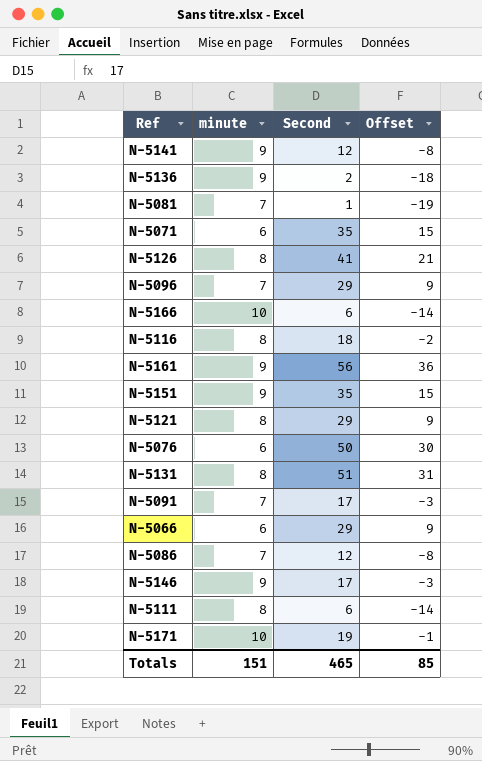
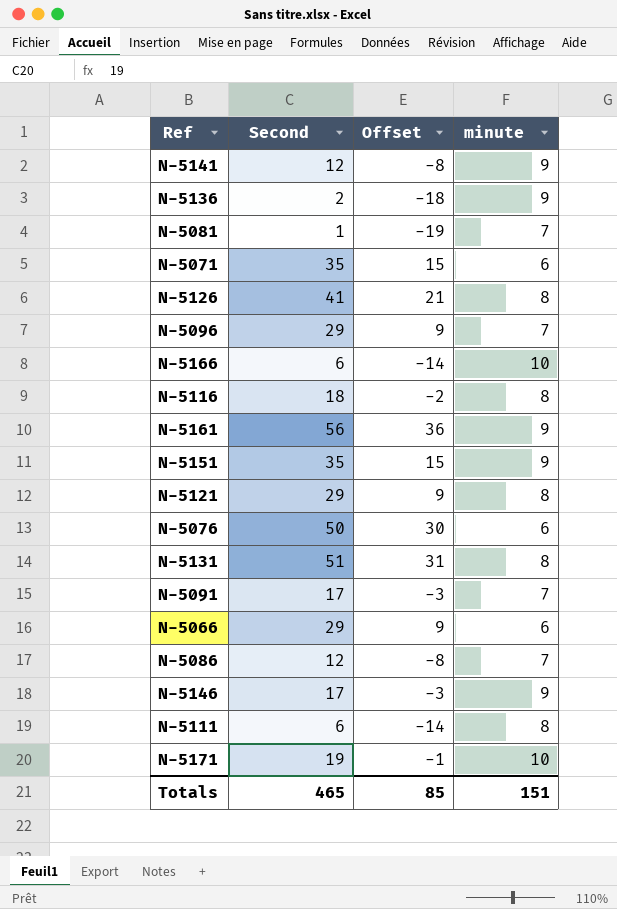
column minute | position: 2 -> 4

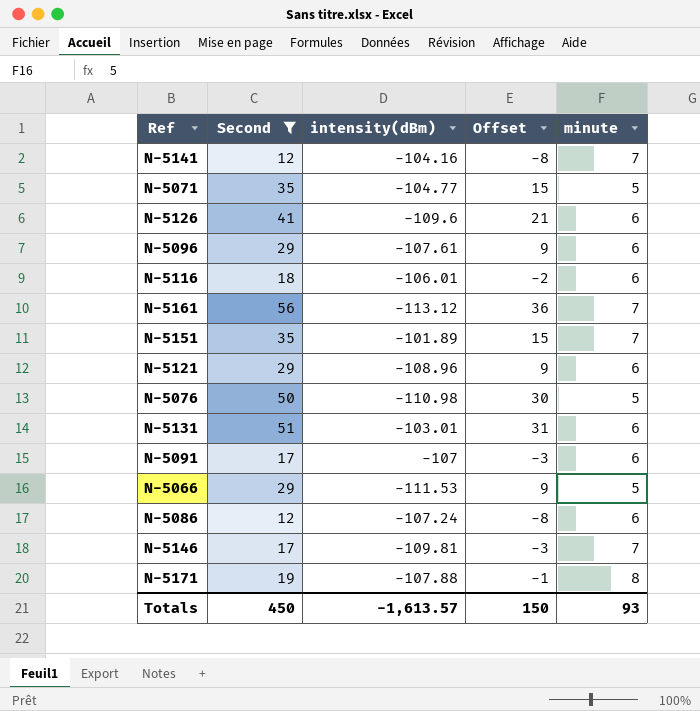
filter: none -> Second >= 12
column intensity(dBm) | position: none -> 3
N-5141 | minute: 9 -> 7
N-5071 | minute: 6 -> 5
N-5126 | minute: 8 -> 6
N-5096 | minute: 7 -> 6
N-5116 | minute: 8 -> 6
N-5161 | minute: 9 -> 7
N-5151 | minute: 9 -> 7
N-5121 | minute: 8 -> 6
N-5076 | minute: 6 -> 5
N-5131 | minute: 8 -> 6
N-5091 | minute: 7 -> 6
N-5066 | minute: 6 -> 5
N-5086 | minute: 7 -> 6
N-5146 | minute: 9 -> 7
N-5171 | minute: 10 -> 8
Totals | Second: 465 -> 450
Totals | Offset: 85 -> 150
Totals | minute: 151 -> 93

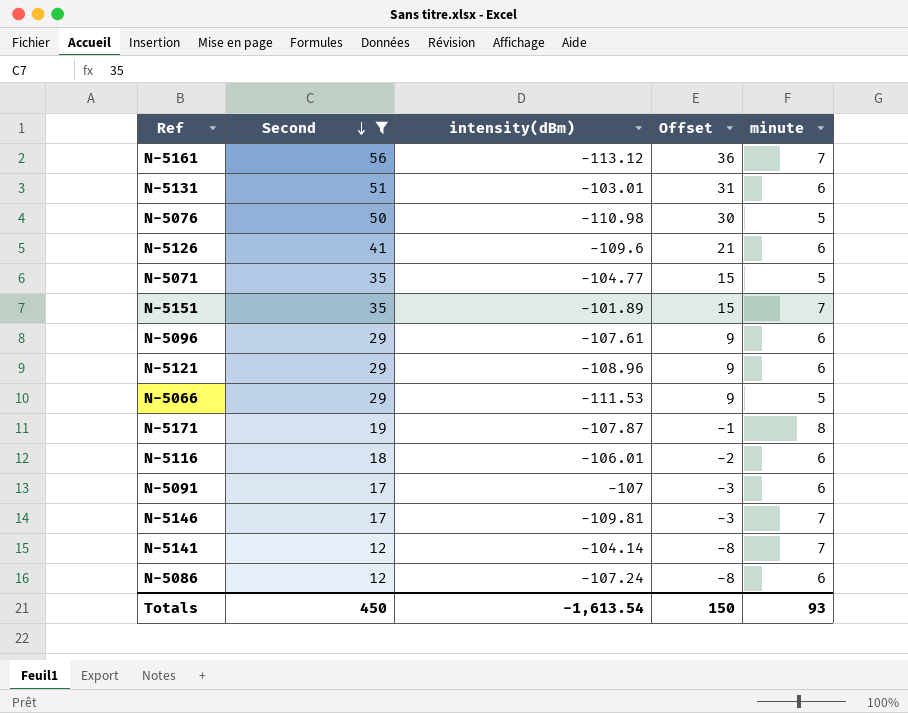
row order: none -> Second descending
N-5171 | intensity(dBm): -107.88 -> -107.87
N-5141 | intensity(dBm): -104.16 -> -104.14
Totals | intensity(dBm): -1,613.57 -> -1,613.54

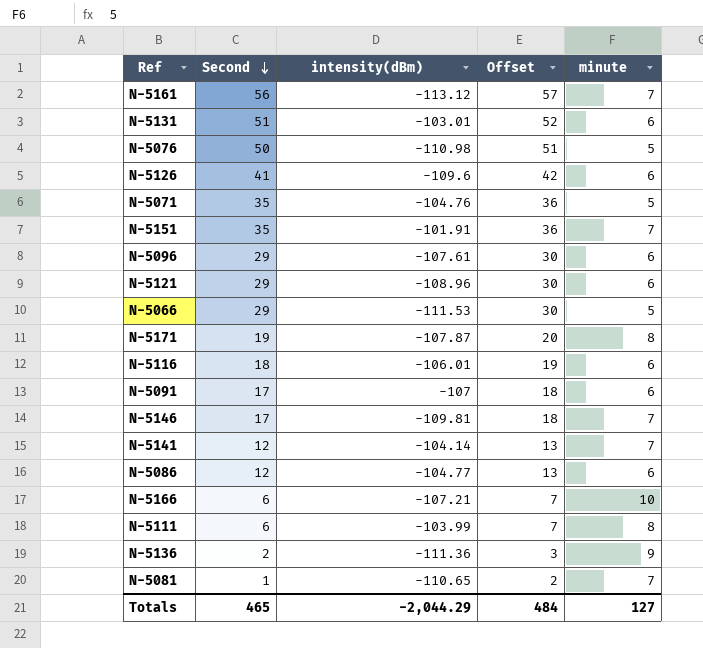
filter: Second >= 12 -> none
column Offset | formula: [Second] - 20 -> [Second] + 1
N-5071 | intensity(dBm): -104.77 -> -104.76
N-5151 | intensity(dBm): -101.89 -> -101.91
N-5086 | intensity(dBm): -107.24 -> -104.77
Totals | Second: 450 -> 465
Totals | intensity(dBm): -1,613.54 -> -2,044.29
Totals | Offset: 150 -> 484
Totals | minute: 93 -> 127

